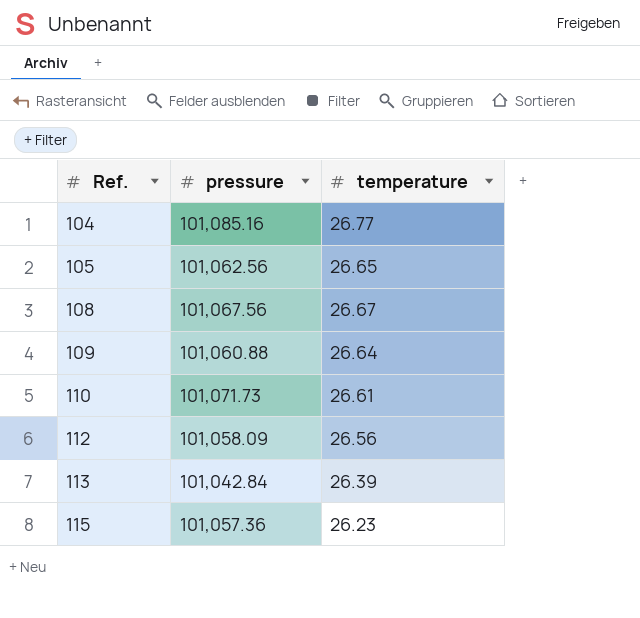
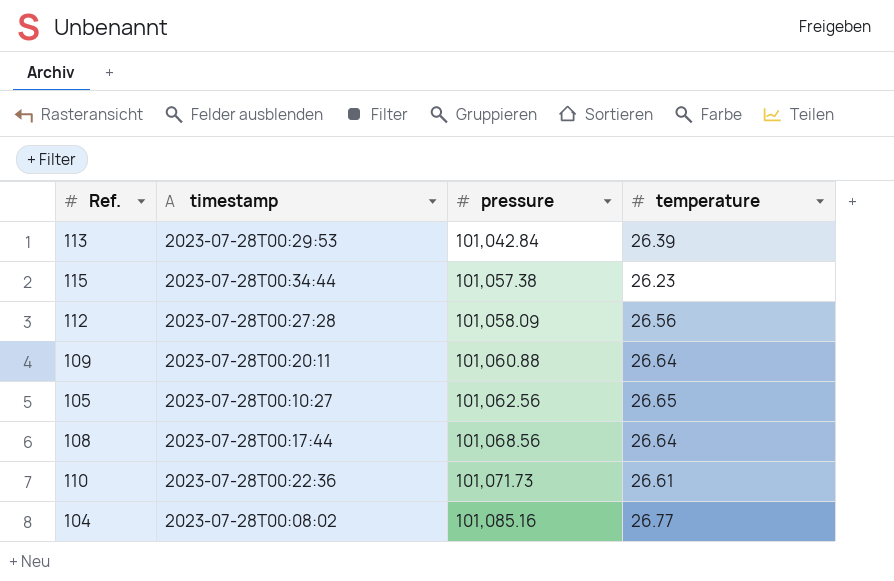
row order: Ref. ascending -> pressure ascending
column timestamp | position: none -> 2
115 | pressure: 101,057.36 -> 101,057.38
108 | pressure: 101,067.56 -> 101,068.56
108 | temperature: 26.67 -> 26.64

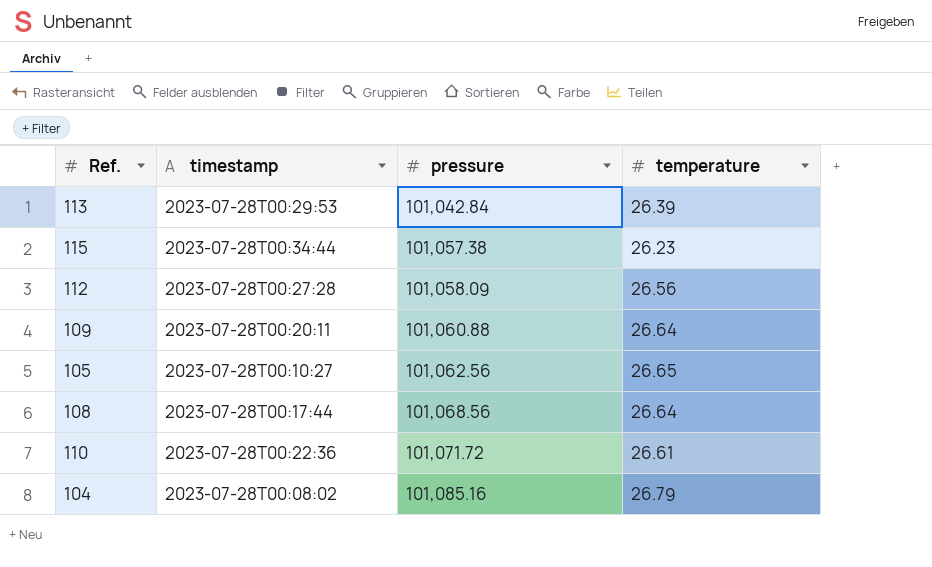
110 | pressure: 101,071.73 -> 101,071.72
104 | temperature: 26.77 -> 26.79

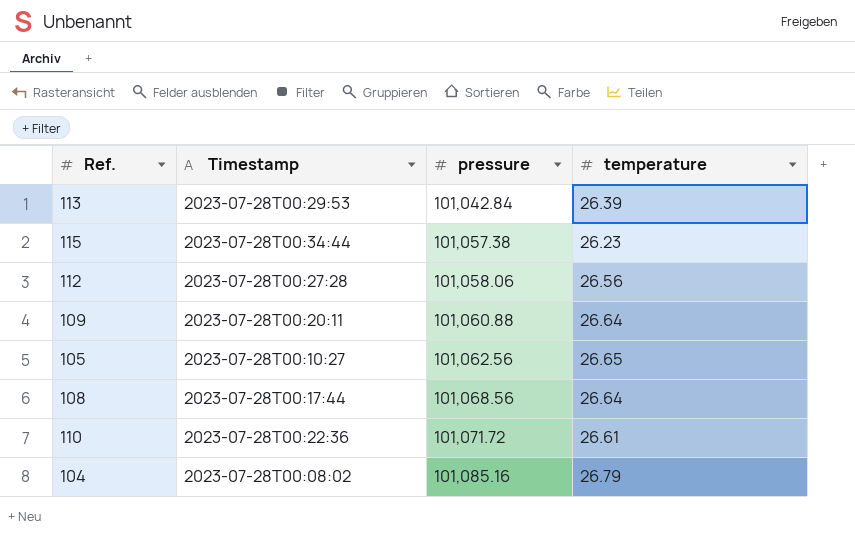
column name: timestamp -> Timestamp
112 | pressure: 101,058.09 -> 101,058.06

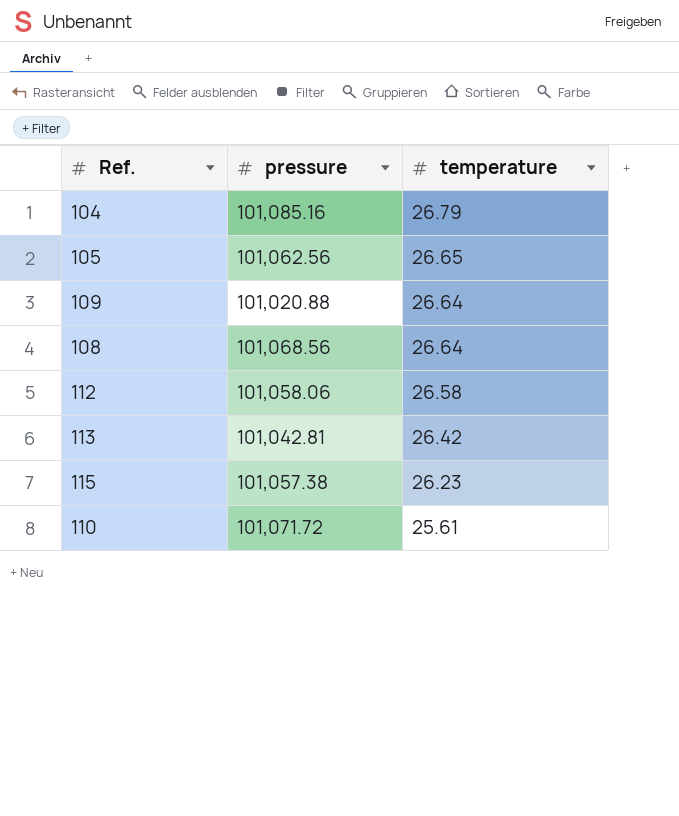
row order: pressure ascending -> temperature descending
column Timestamp | position: 2 -> none
109 | pressure: 101,060.88 -> 101,020.88
112 | temperature: 26.56 -> 26.58
113 | pressure: 101,042.84 -> 101,042.81
113 | temperature: 26.39 -> 26.42
110 | temperature: 26.61 -> 25.61

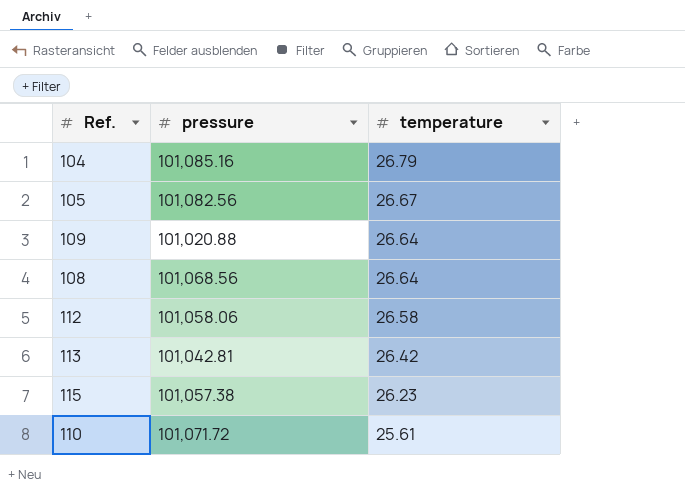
105 | pressure: 101,062.56 -> 101,082.56
105 | temperature: 26.65 -> 26.67

